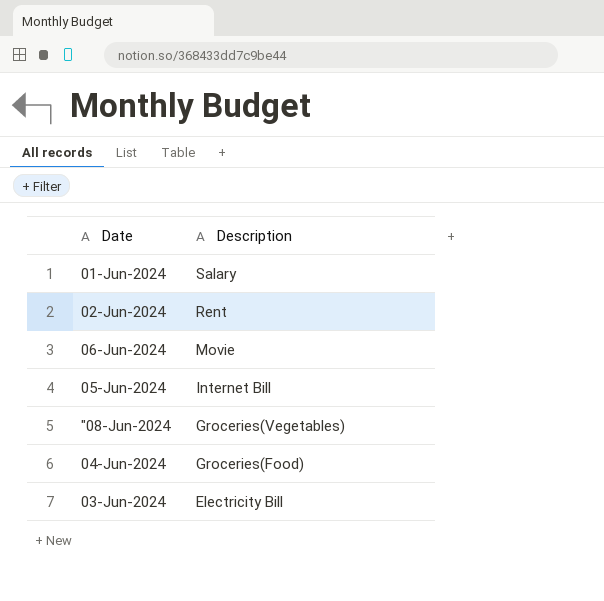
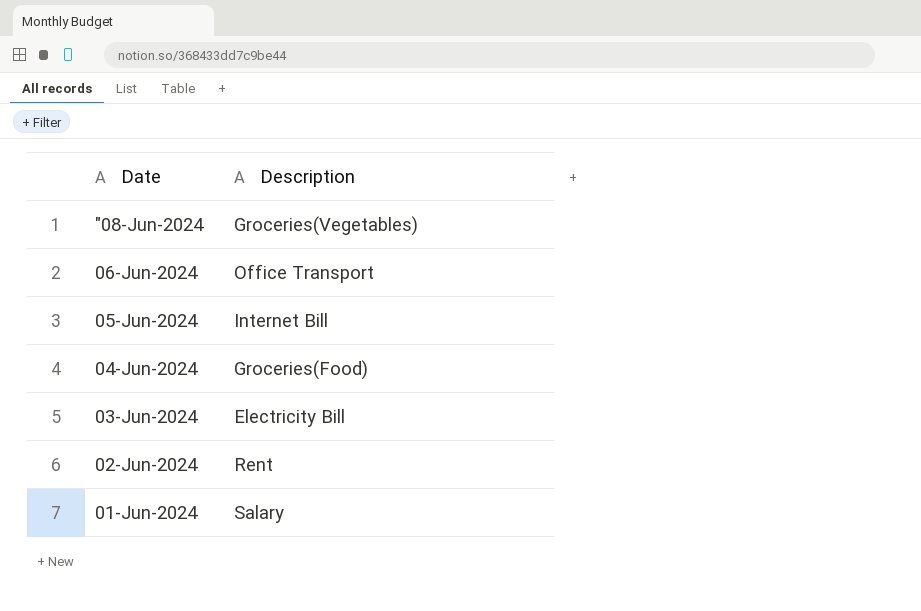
row order: Description descending -> Date descending
06-Jun-2024 | Description: Movie -> Office Transport

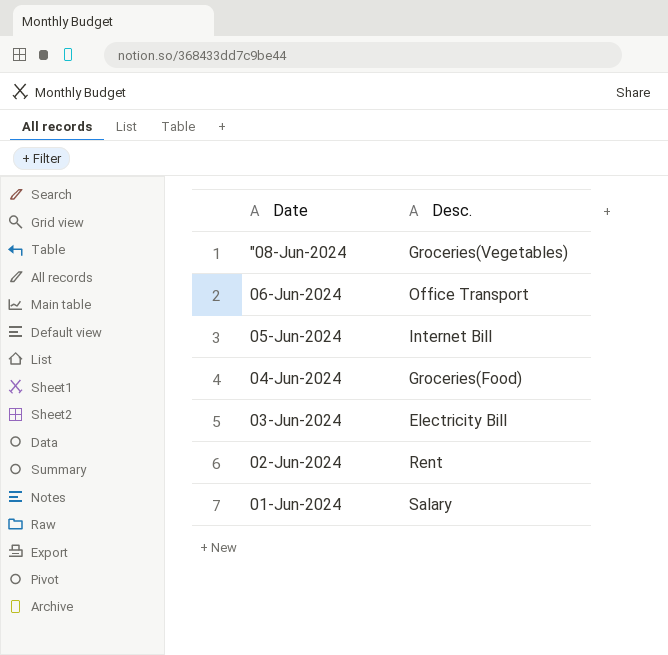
column name: Description -> Desc.

